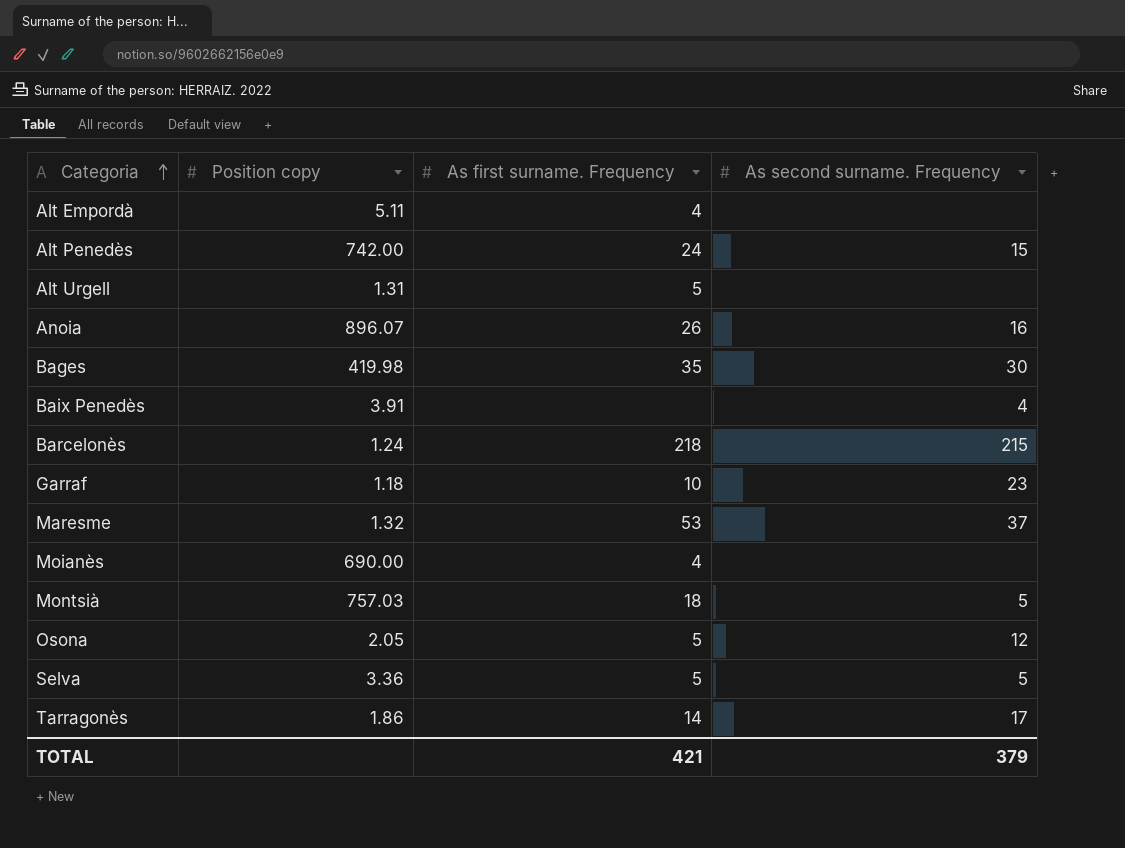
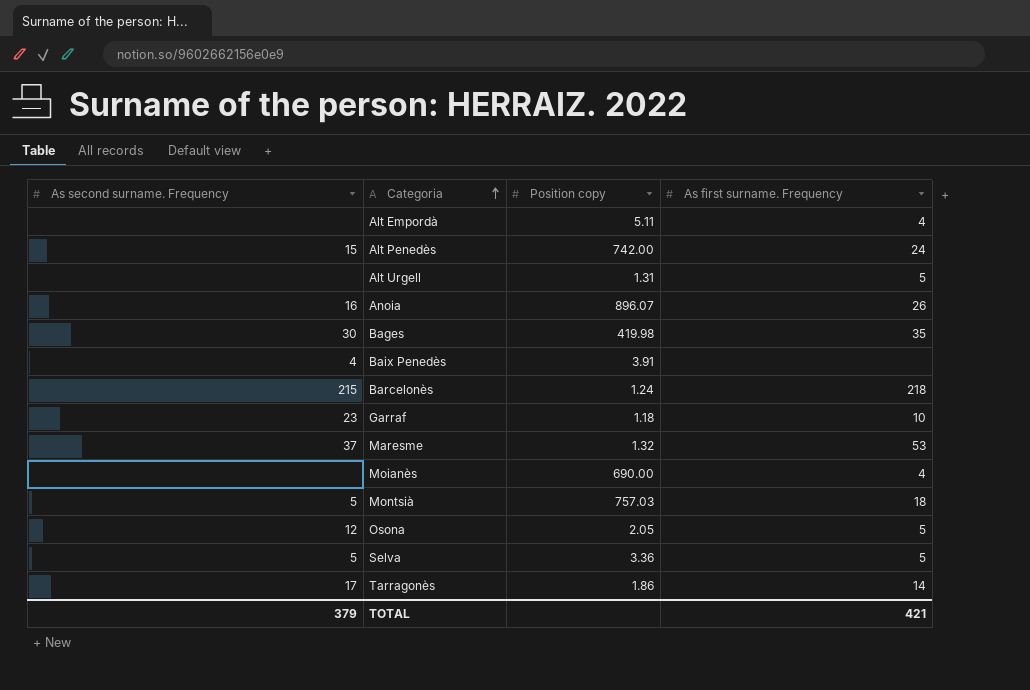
column As second surname. Frequency | position: 4 -> 1

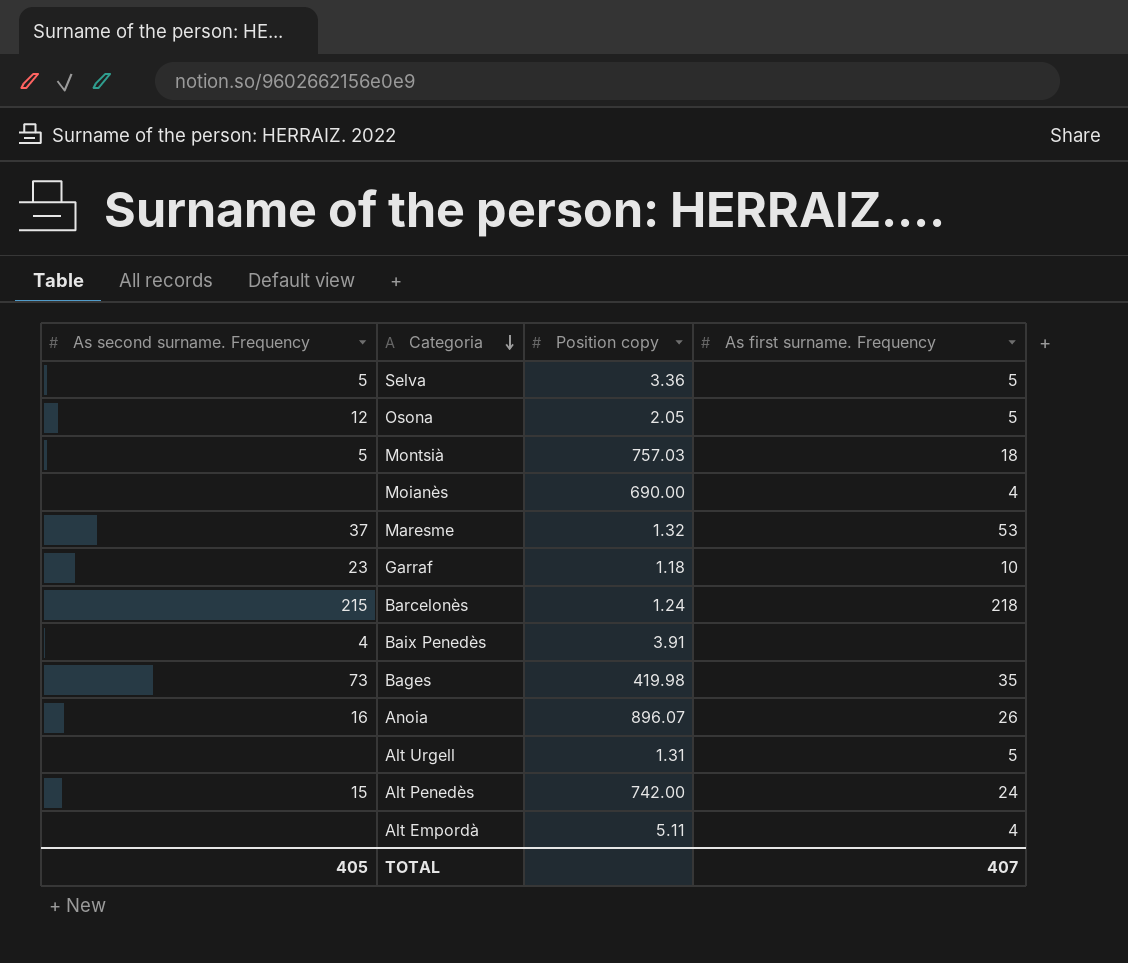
row order: Categoria ascending -> Categoria descending
row Tarragonès: 17 | 1.86 | 14 -> none
Bages | As second surname. Frequency: 30 -> 73
TOTAL | As second surname. Frequency: 379 -> 405
TOTAL | As first surname. Frequency: 421 -> 407

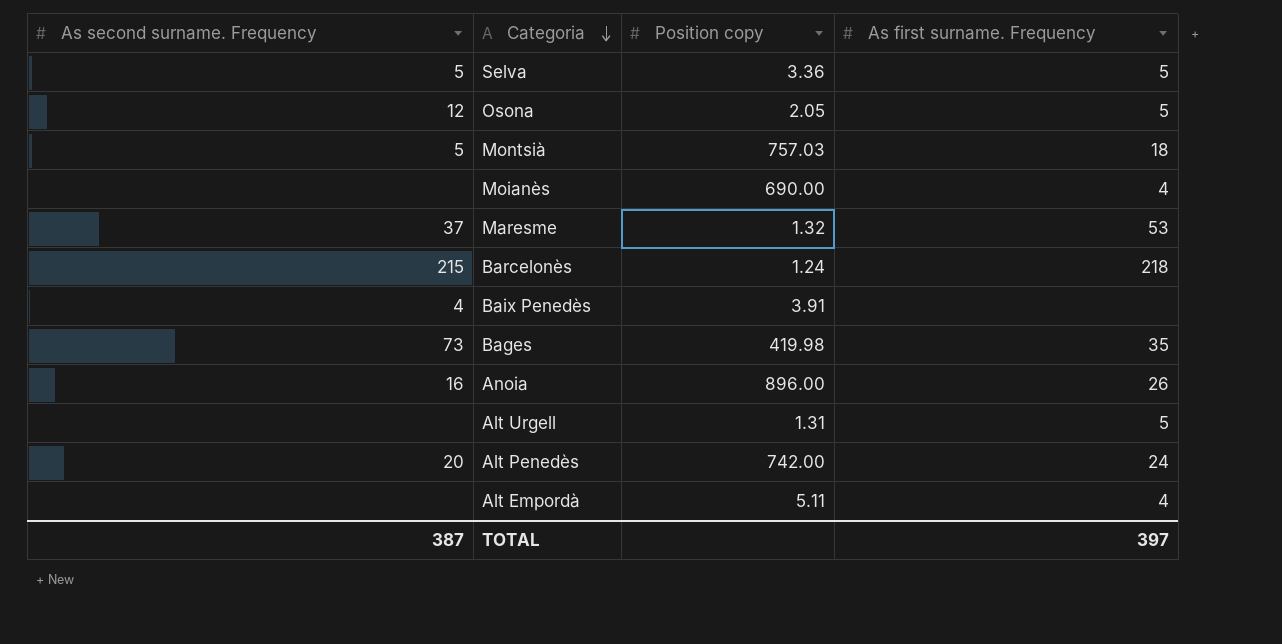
row Garraf: 23 | 1.18 | 10 -> none
Anoia | Position copy: 896.07 -> 896.00
Alt Penedès | As second surname. Frequency: 15 -> 20
TOTAL | As second surname. Frequency: 405 -> 387
TOTAL | As first surname. Frequency: 407 -> 397

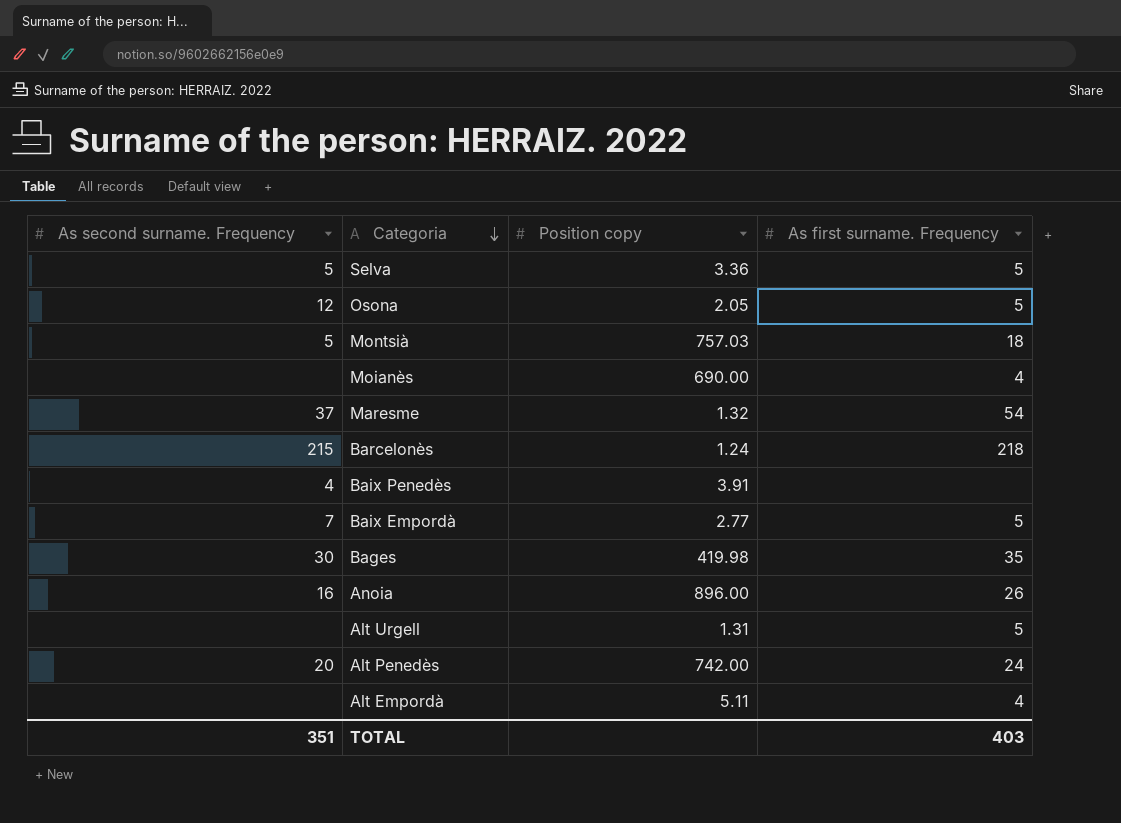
Maresme | As first surname. Frequency: 53 -> 54
row Baix Empordà: none -> 7 | 2.77 | 5
Bages | As second surname. Frequency: 73 -> 30
TOTAL | As second surname. Frequency: 387 -> 351
TOTAL | As first surname. Frequency: 397 -> 403

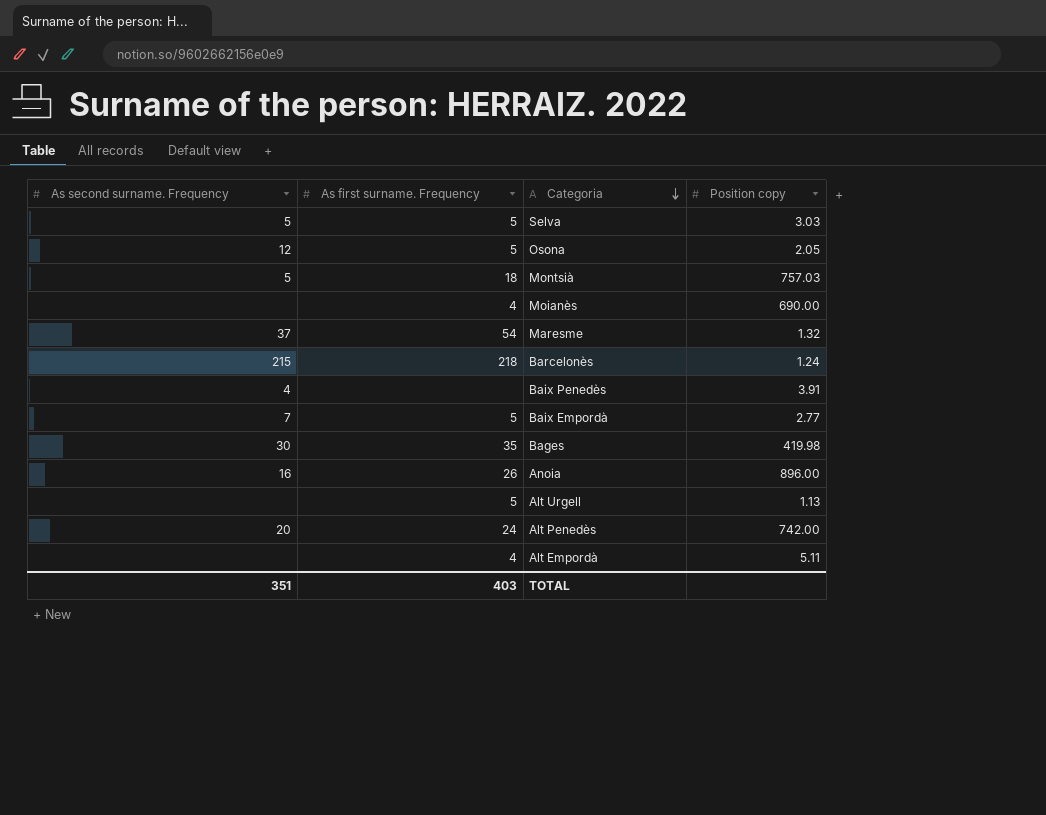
column As first surname. Frequency | position: 4 -> 2
Selva | Position copy: 3.36 -> 3.03
Alt Urgell | Position copy: 1.31 -> 1.13

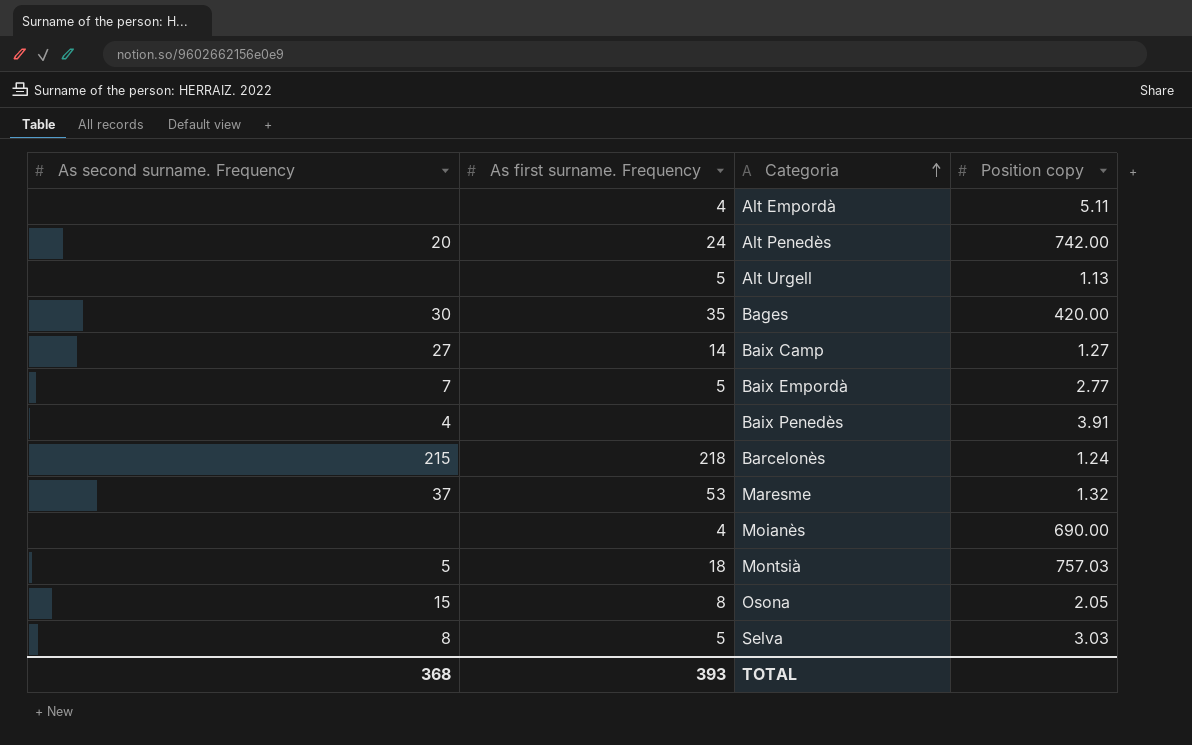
row order: Categoria descending -> Categoria ascending
row Anoia: 16 | 26 | 896.00 -> none
Bages | Position copy: 419.98 -> 420.00
row Baix Camp: none -> 27 | 14 | 1.27
Maresme | As first surname. Frequency: 54 -> 53
Osona | As second surname. Frequency: 12 -> 15
Osona | As first surname. Frequency: 5 -> 8
Selva | As second surname. Frequency: 5 -> 8
TOTAL | As second surname. Frequency: 351 -> 368
TOTAL | As first surname. Frequency: 403 -> 393

